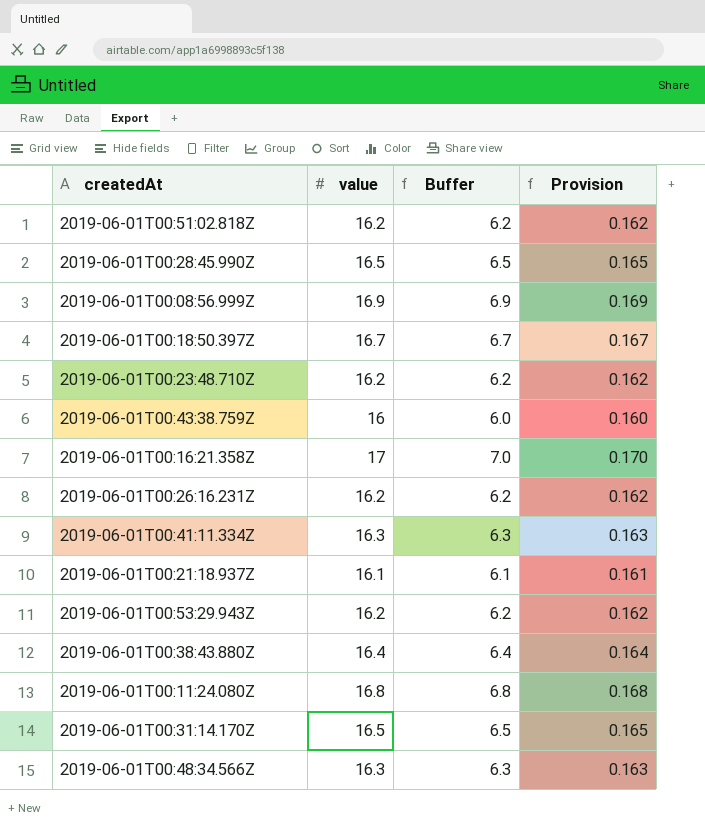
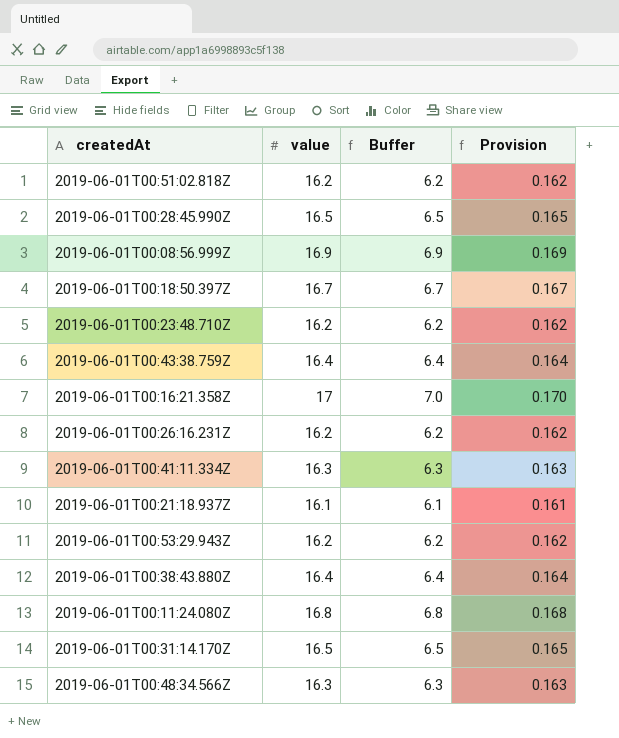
2019-06-01T00:43:38.759Z | value: 16 -> 16.4
2019-06-01T00:43:38.759Z | Buffer: 6.0 -> 6.4
2019-06-01T00:43:38.759Z | Provision: 0.160 -> 0.164

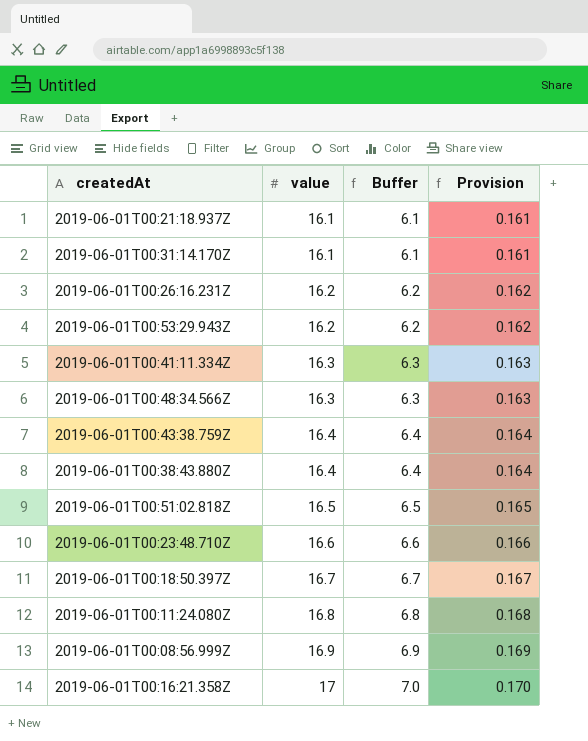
row order: none -> value ascending
row 2019-06-01T00:28:45.990Z: 16.5 | 6.5 | 0.165 -> none
2019-06-01T00:31:14.170Z | value: 16.5 -> 16.1
2019-06-01T00:31:14.170Z | Buffer: 6.5 -> 6.1
2019-06-01T00:31:14.170Z | Provision: 0.165 -> 0.161
2019-06-01T00:51:02.818Z | value: 16.2 -> 16.5
2019-06-01T00:51:02.818Z | Buffer: 6.2 -> 6.5
2019-06-01T00:51:02.818Z | Provision: 0.162 -> 0.165
2019-06-01T00:23:48.710Z | value: 16.2 -> 16.6
2019-06-01T00:23:48.710Z | Buffer: 6.2 -> 6.6
2019-06-01T00:23:48.710Z | Provision: 0.162 -> 0.166

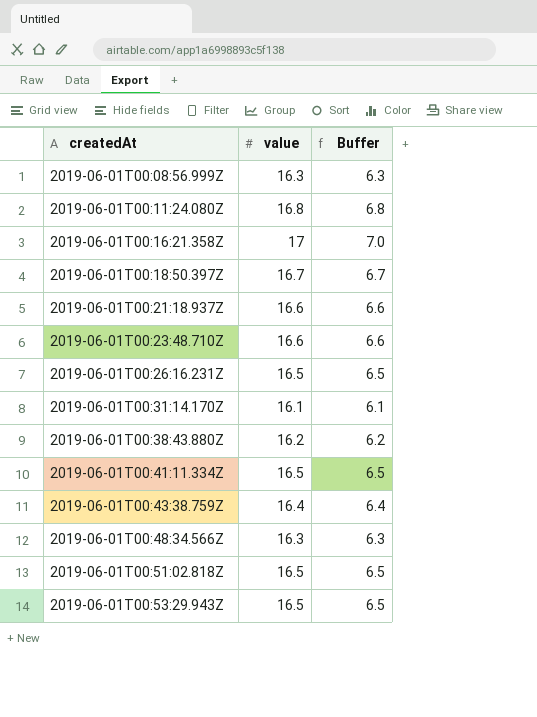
row order: value ascending -> createdAt ascending
column Provision | formula: [value] * 0.01 -> none
2019-06-01T00:08:56.999Z | value: 16.9 -> 16.3
2019-06-01T00:08:56.999Z | Buffer: 6.9 -> 6.3
2019-06-01T00:21:18.937Z | value: 16.1 -> 16.6
2019-06-01T00:21:18.937Z | Buffer: 6.1 -> 6.6
2019-06-01T00:26:16.231Z | value: 16.2 -> 16.5
2019-06-01T00:26:16.231Z | Buffer: 6.2 -> 6.5
2019-06-01T00:38:43.880Z | value: 16.4 -> 16.2
2019-06-01T00:38:43.880Z | Buffer: 6.4 -> 6.2
2019-06-01T00:41:11.334Z | value: 16.3 -> 16.5
2019-06-01T00:41:11.334Z | Buffer: 6.3 -> 6.5
2019-06-01T00:53:29.943Z | value: 16.2 -> 16.5
2019-06-01T00:53:29.943Z | Buffer: 6.2 -> 6.5

